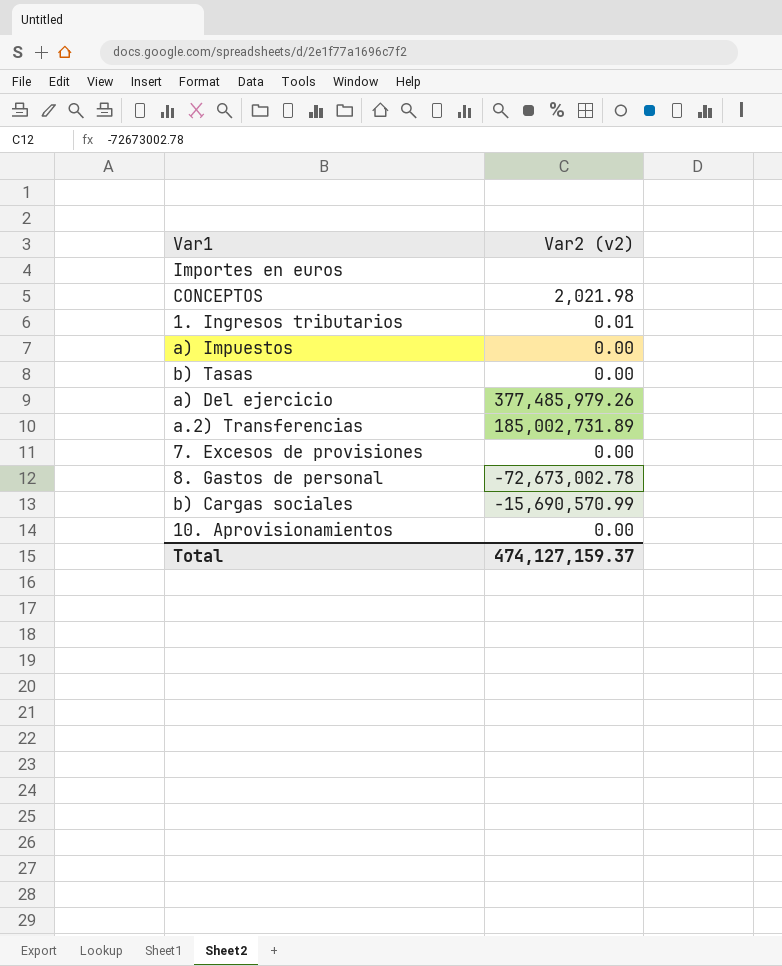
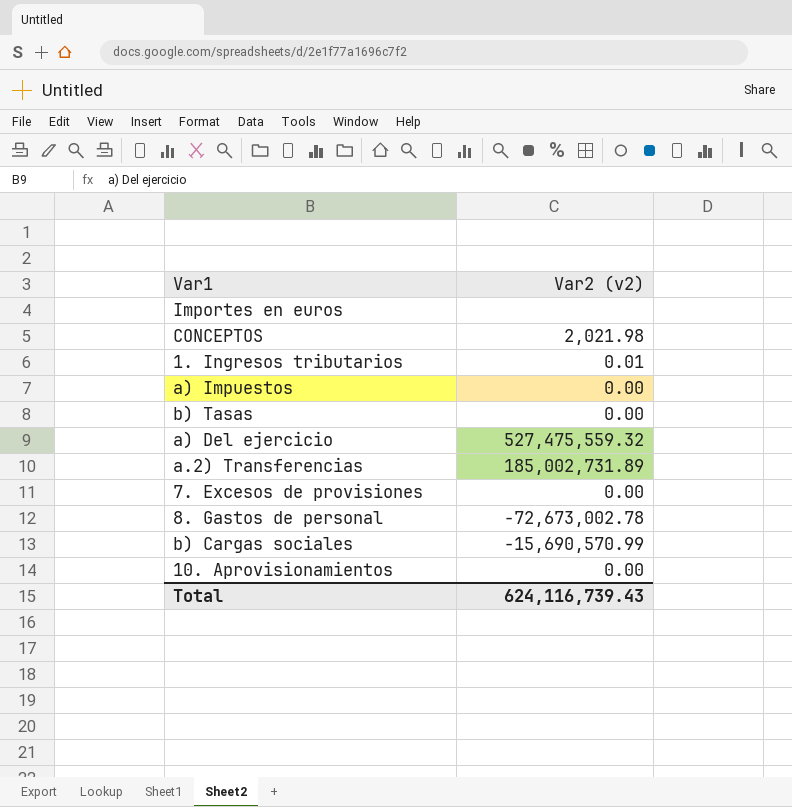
a) Del ejercicio | Var2 (v2): 377,485,979.26 -> 527,475,559.32
Total | Var2 (v2): 474,127,159.37 -> 624,116,739.43

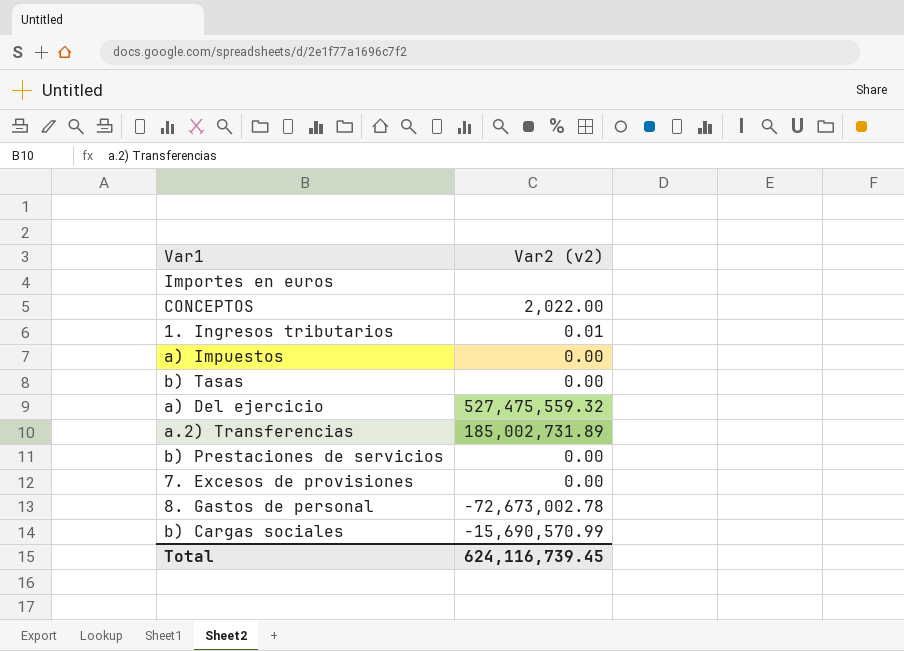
row 10. Aprovisionamientos: 0.00 -> none
CONCEPTOS | Var2 (v2): 2,021.98 -> 2,022.00
row b) Prestaciones de servicios: none -> 0.00
Total | Var2 (v2): 624,116,739.43 -> 624,116,739.45

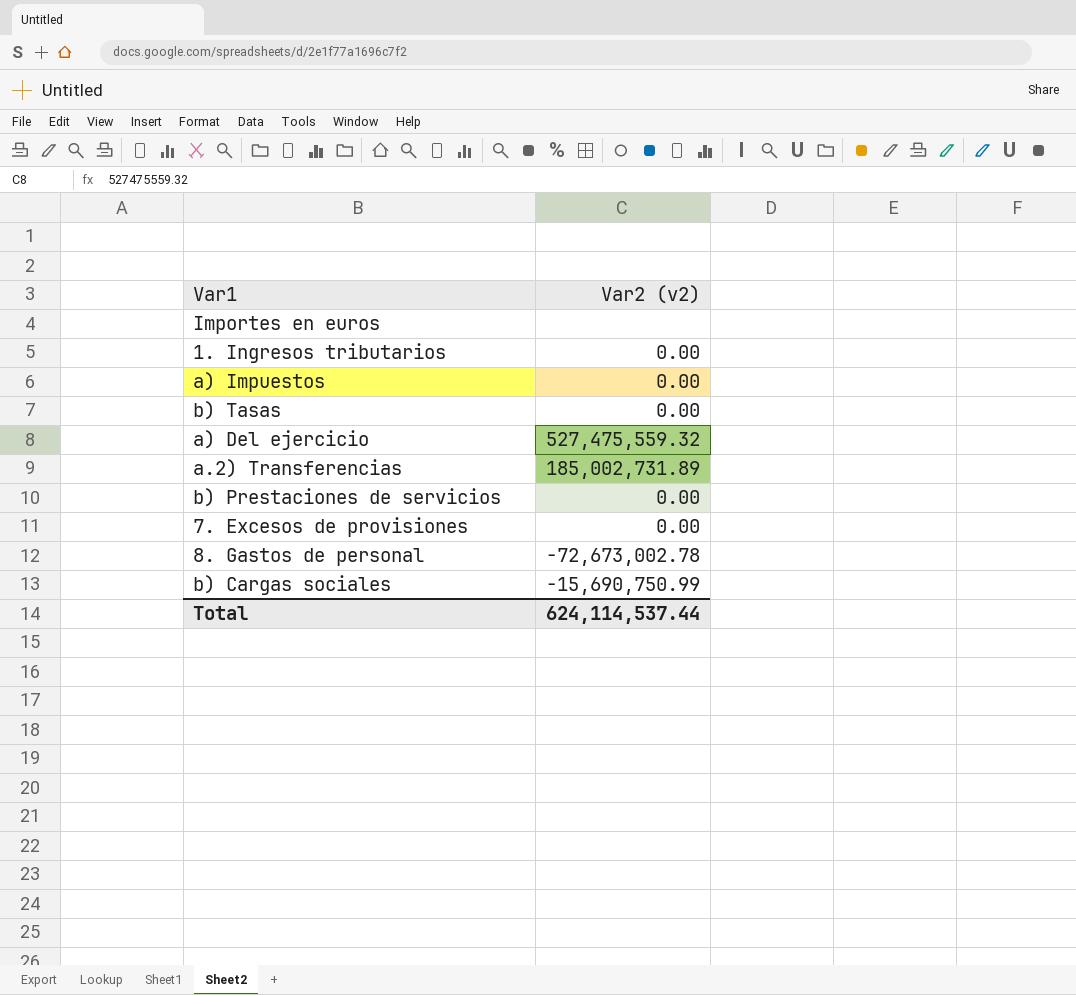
row CONCEPTOS: 2,022.00 -> none
1. Ingresos tributarios | Var2 (v2): 0.01 -> 0.00
b) Cargas sociales | Var2 (v2): -15,690,570.99 -> -15,690,750.99
Total | Var2 (v2): 624,116,739.45 -> 624,114,537.44

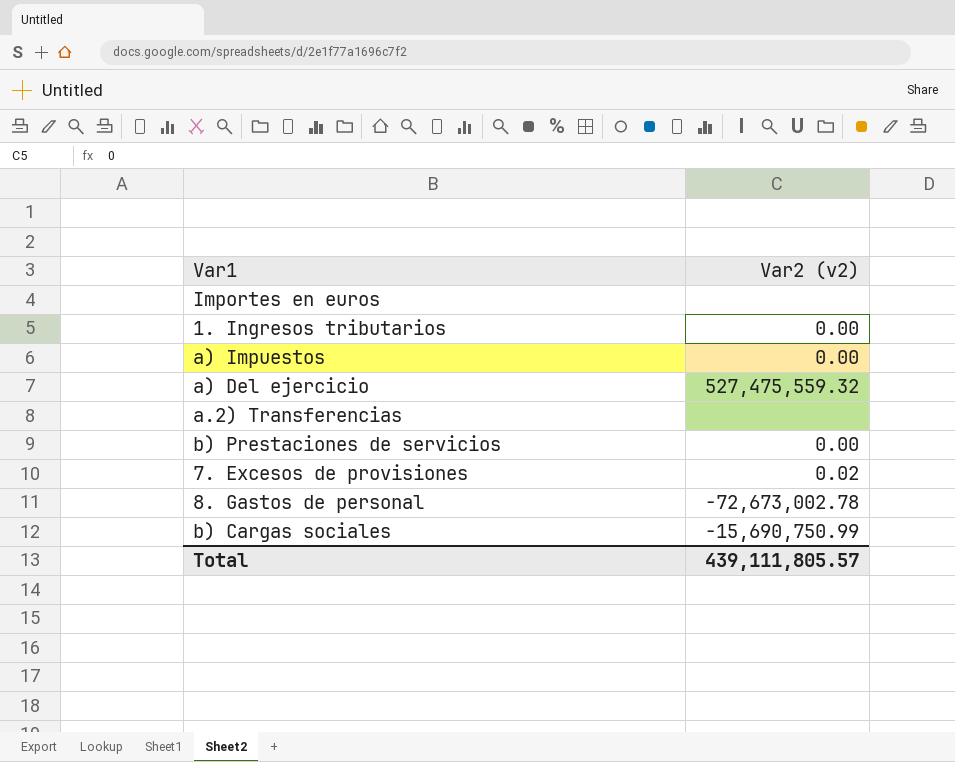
row b) Tasas: 0.00 -> none
a.2) Transferencias | Var2 (v2): 185,002,731.89 -> none
7. Excesos de provisiones | Var2 (v2): 0.00 -> 0.02
Total | Var2 (v2): 624,114,537.44 -> 439,111,805.57

